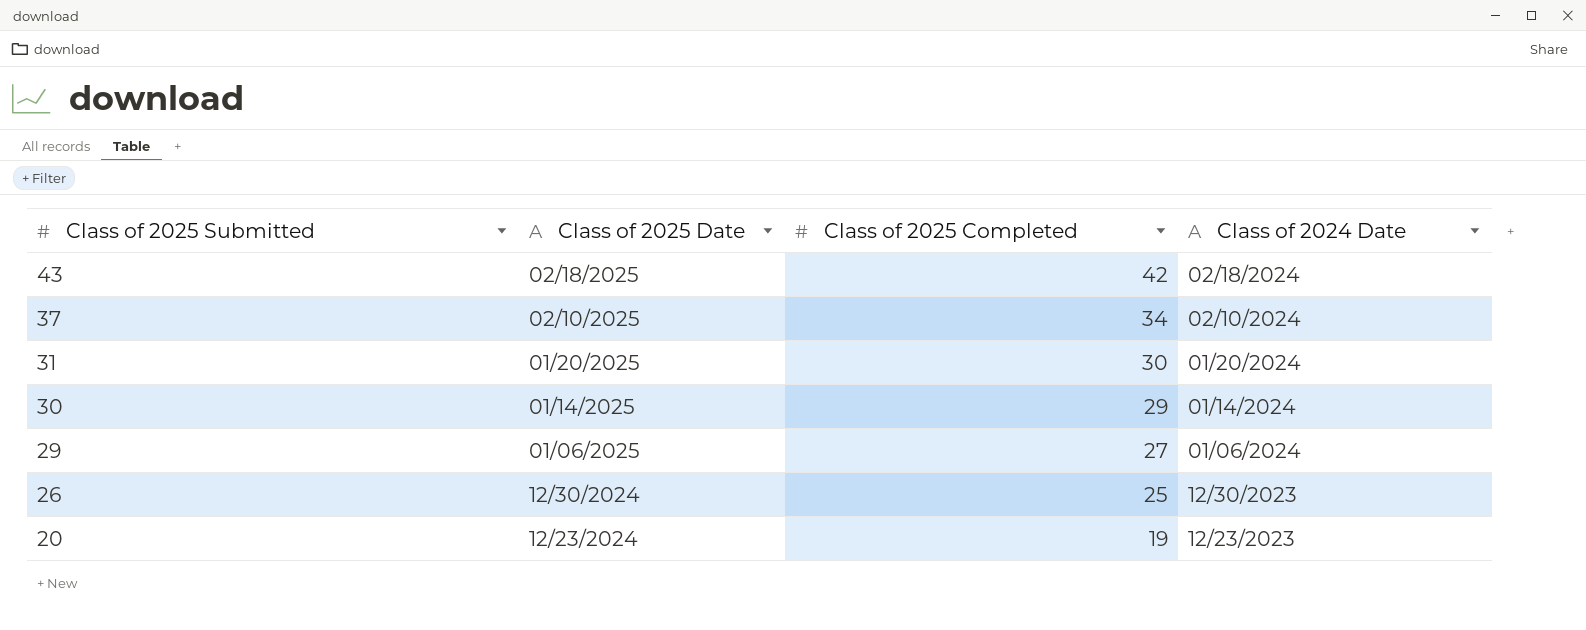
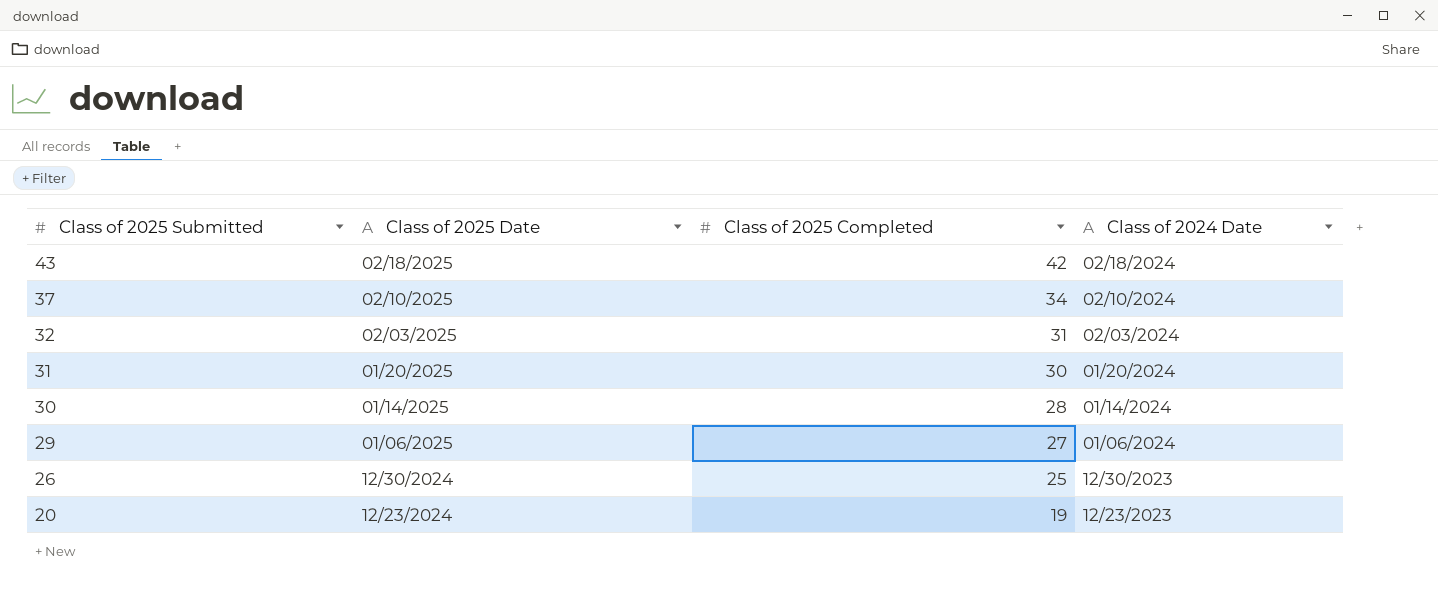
row 32: none -> 02/03/2025 | 31 | 02/03/2024
30 | Class of 2025 Completed: 29 -> 28

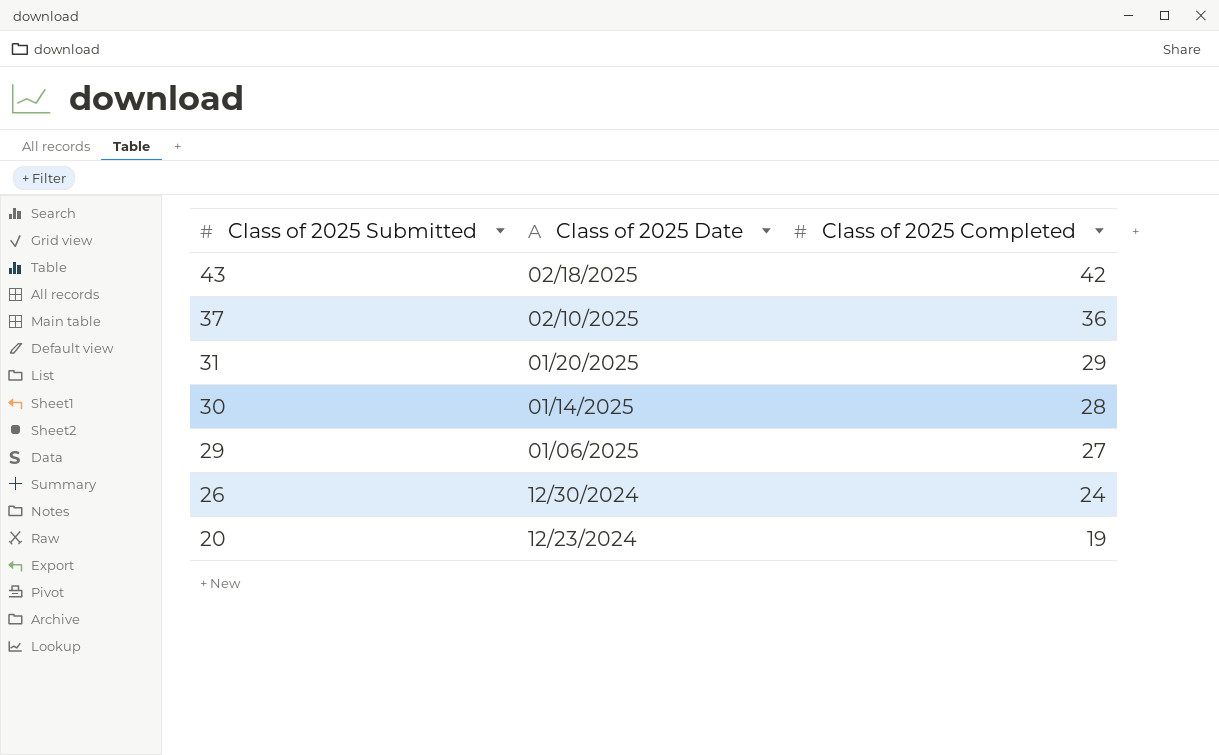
column Class of 2024 Date | position: 4 -> none
row 32: 02/03/2025 | 31 | 02/03/2024 -> none
37 | Class of 2025 Completed: 34 -> 36
31 | Class of 2025 Completed: 30 -> 29
26 | Class of 2025 Completed: 25 -> 24

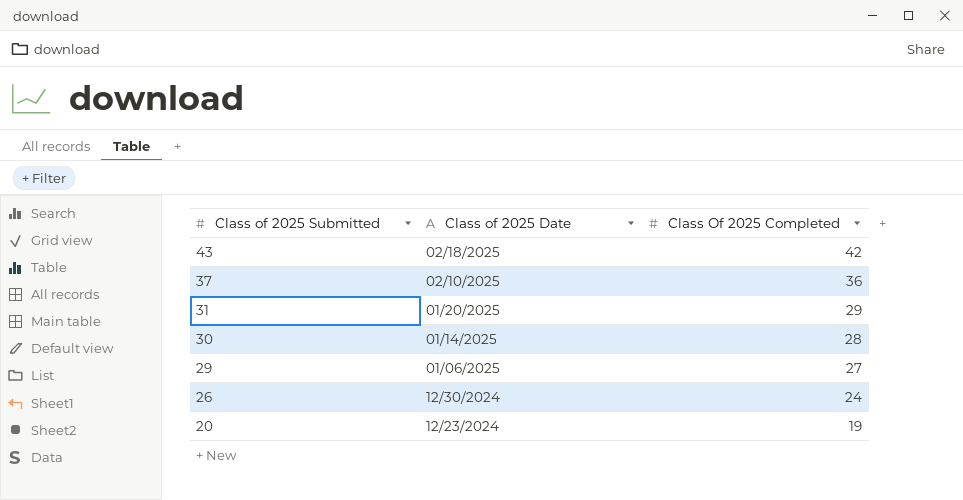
column name: Class of 2025 Completed -> Class Of 2025 Completed

